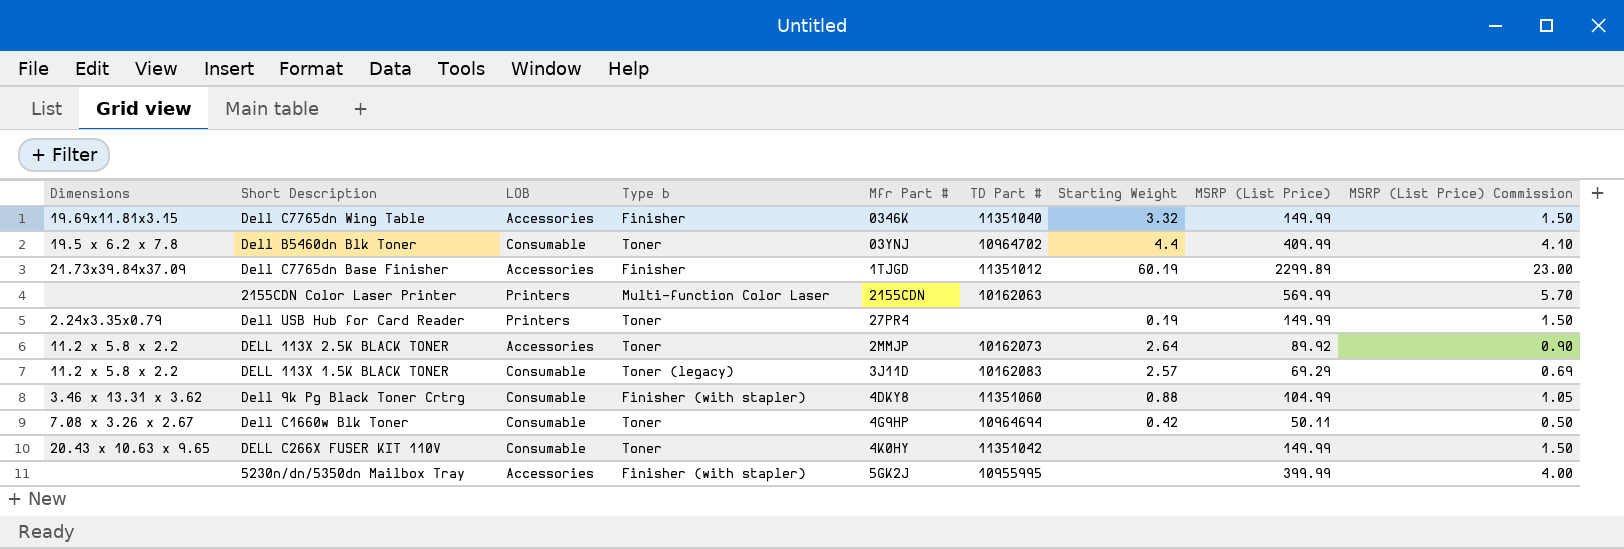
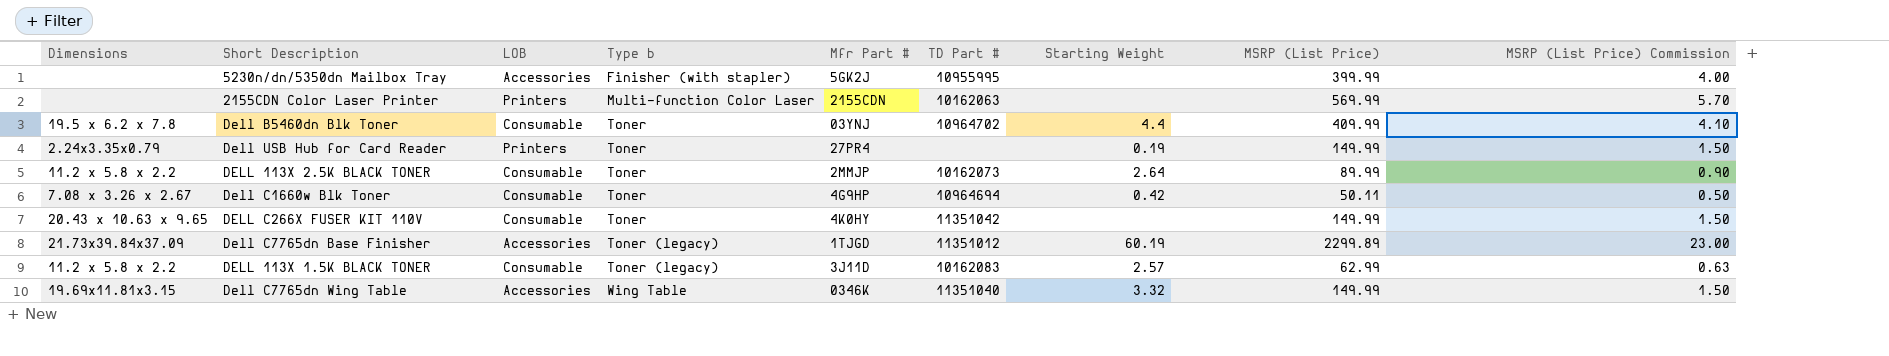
row order: none -> Type b ascending
row Dell 9k Pg Black Toner Crtrg: 3.46 x 13.31 x 3.62 | Consumable | Finisher (with stapler) | 4DKY8 | 11351060 | 0.88 | 104.99 | 1.05 -> none
DELL 113X 2.5K BLACK TONER | LOB: Accessories -> Consumable
DELL 113X 2.5K BLACK TONER | MSRP (List Price): 89.92 -> 89.99
Dell C7765dn Base Finisher | Type b: Finisher -> Toner (legacy)
DELL 113X 1.5K BLACK TONER | MSRP (List Price): 69.29 -> 62.99
DELL 113X 1.5K BLACK TONER | MSRP (List Price) Commission: 0.69 -> 0.63
Dell C7765dn Wing Table | Type b: Finisher -> Wing Table

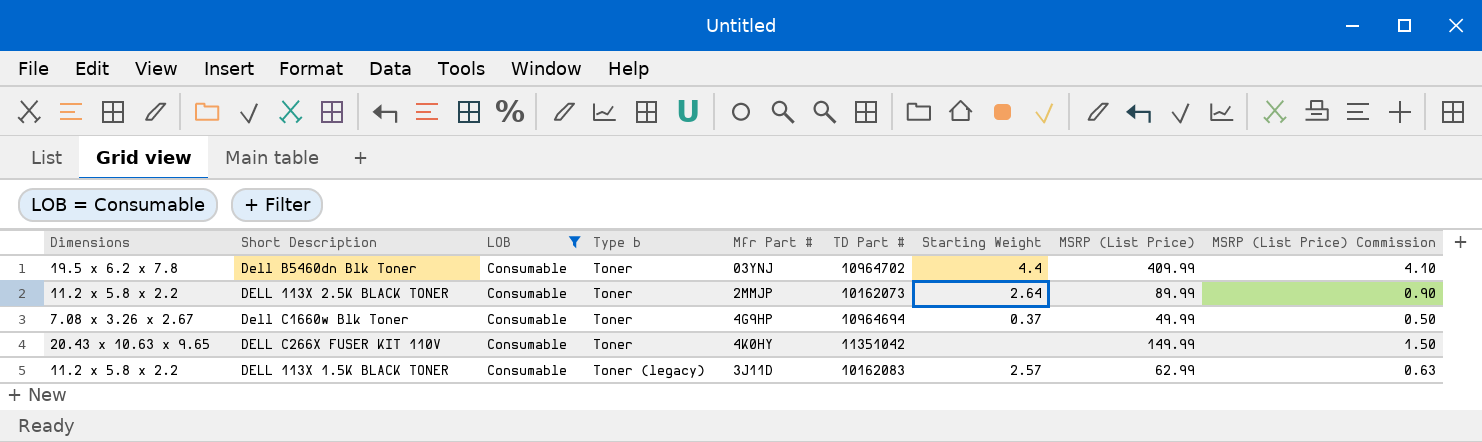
filter: none -> LOB = Consumable
Dell C1660w Blk Toner | Starting Weight: 0.42 -> 0.37
Dell C1660w Blk Toner | MSRP (List Price): 50.11 -> 49.99

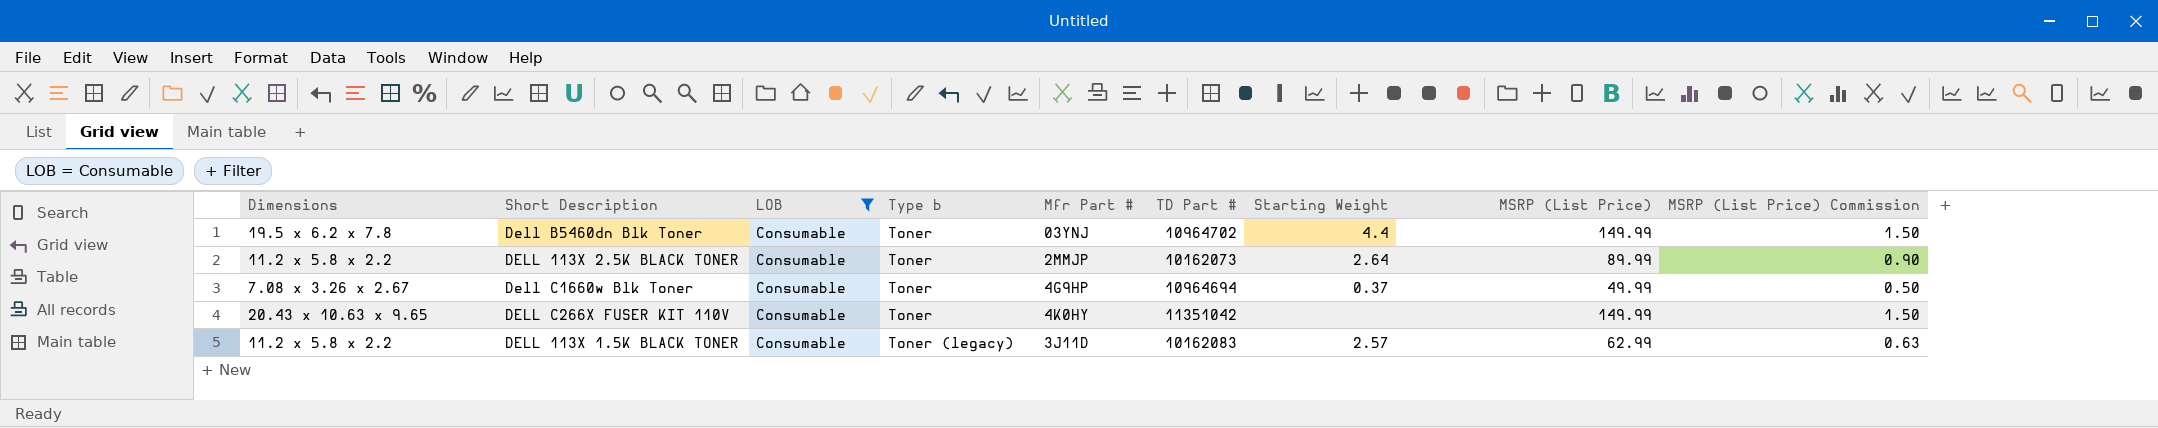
Dell B5460dn Blk Toner | MSRP (List Price): 409.99 -> 149.99
Dell B5460dn Blk Toner | MSRP (List Price) Commission: 4.10 -> 1.50

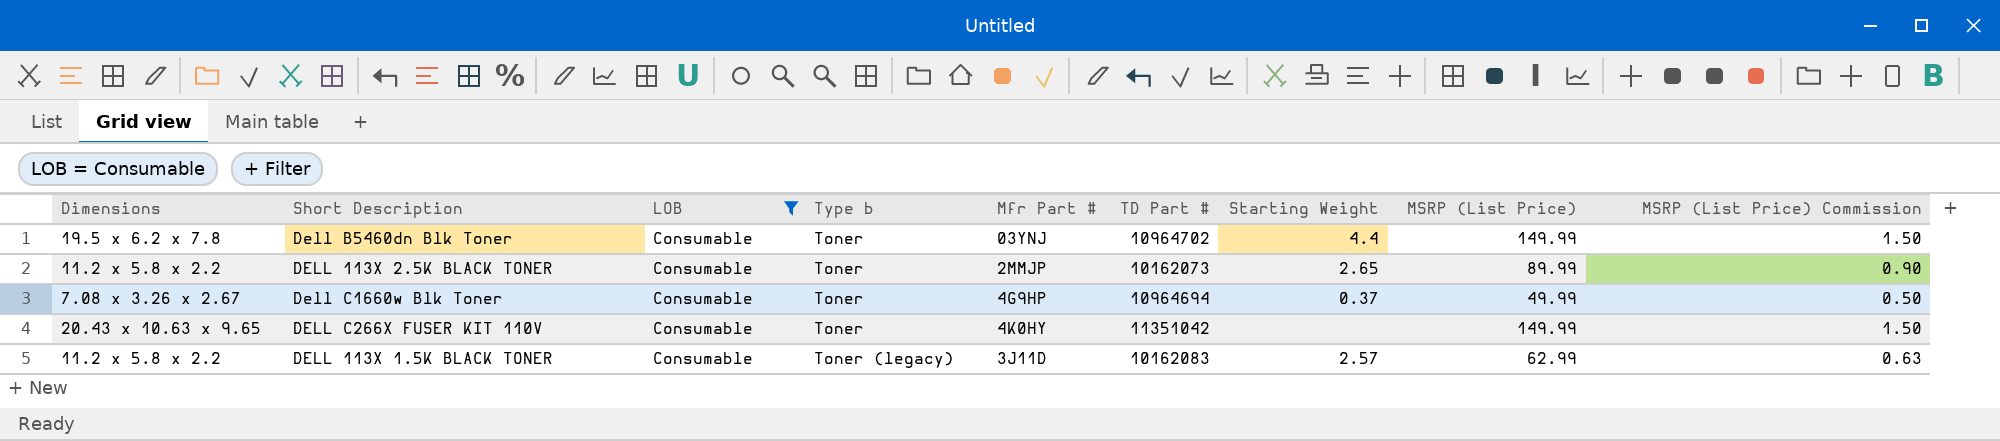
DELL 113X 2.5K BLACK TONER | Starting Weight: 2.64 -> 2.65

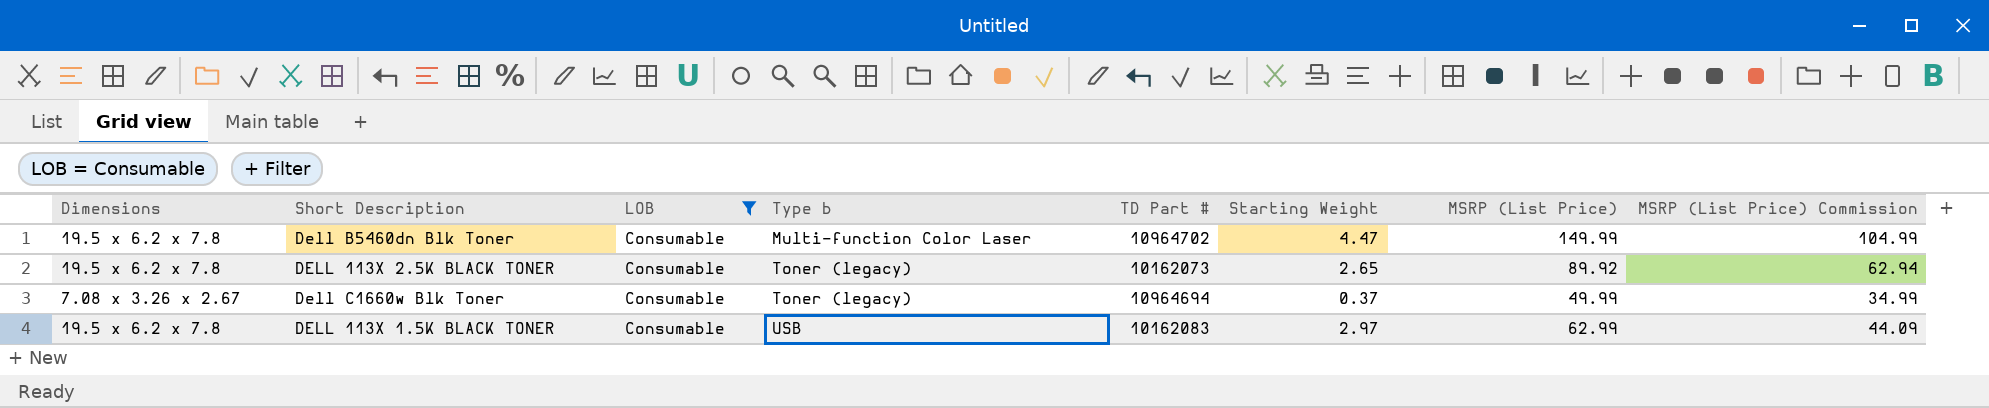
column Mfr Part # | position: 5 -> none
column MSRP (List Price) Commission | formula: [MSRP (List Price)] * 0.01 -> [MSRP (List Price)] * 0.7
row DELL C266X FUSER KIT 110V: 20.43 x 10.63 x 9.65 | Consumable | Toner | 4K0HY | 11351042 | none | 149.99 | 1.50 -> none
Dell B5460dn Blk Toner | Type b: Toner -> Multi-function Color Laser
Dell B5460dn Blk Toner | Starting Weight: 4.4 -> 4.47
DELL 113X 2.5K BLACK TONER | Dimensions: 11.2 x 5.8 x 2.2 -> 19.5 x 6.2 x 7.8
DELL 113X 2.5K BLACK TONER | Type b: Toner -> Toner (legacy)
DELL 113X 2.5K BLACK TONER | MSRP (List Price): 89.99 -> 89.92
Dell C1660w Blk Toner | Type b: Toner -> Toner (legacy)
DELL 113X 1.5K BLACK TONER | Dimensions: 11.2 x 5.8 x 2.2 -> 19.5 x 6.2 x 7.8
DELL 113X 1.5K BLACK TONER | Type b: Toner (legacy) -> USB
DELL 113X 1.5K BLACK TONER | Starting Weight: 2.57 -> 2.97

